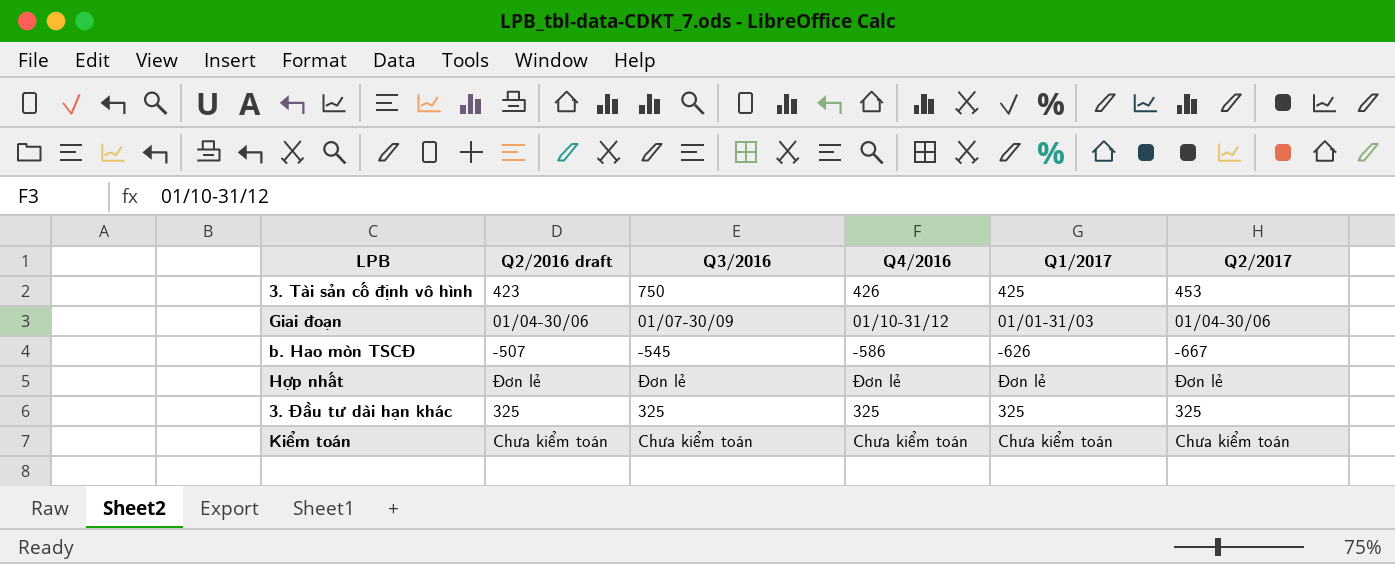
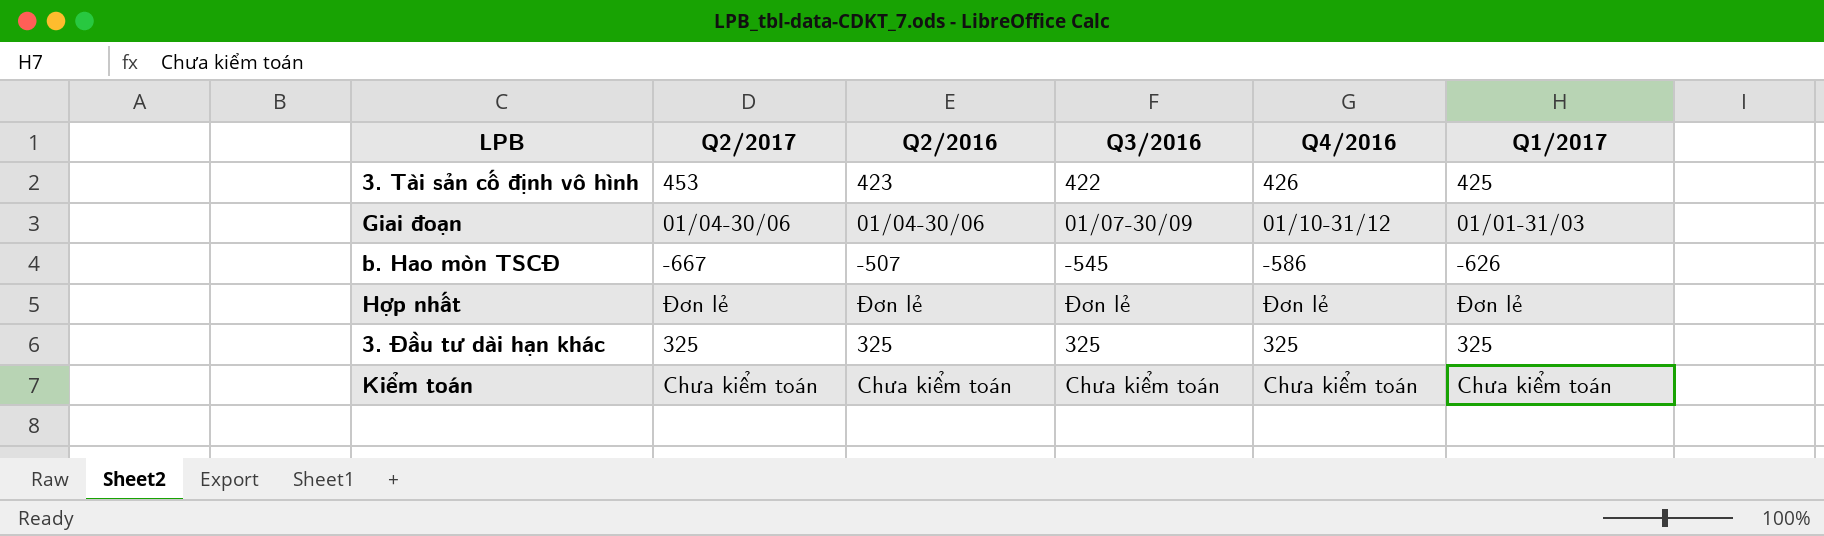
column Q2/2017 | position: 6 -> 2
column name: Q2/2016 draft -> Q2/2016
3. Tài sản cố định vô hình | Q3/2016: 750 -> 422

